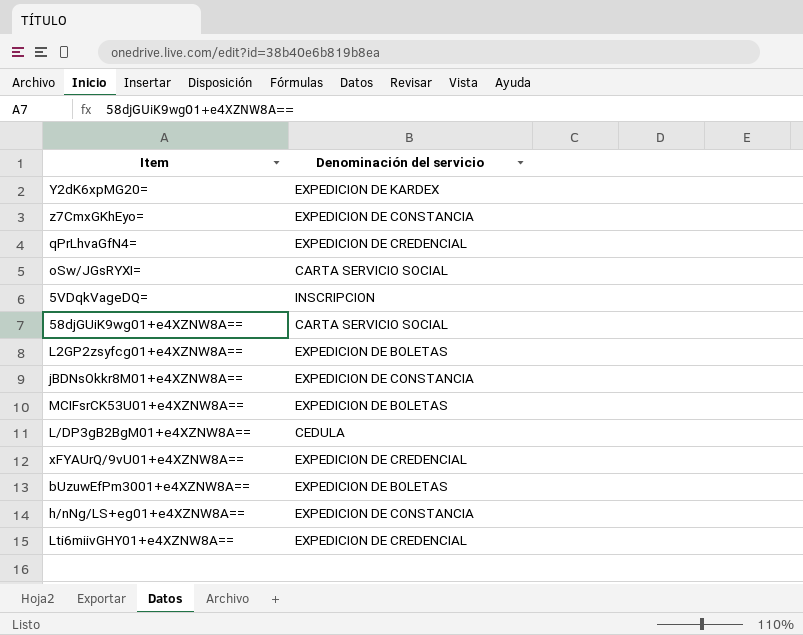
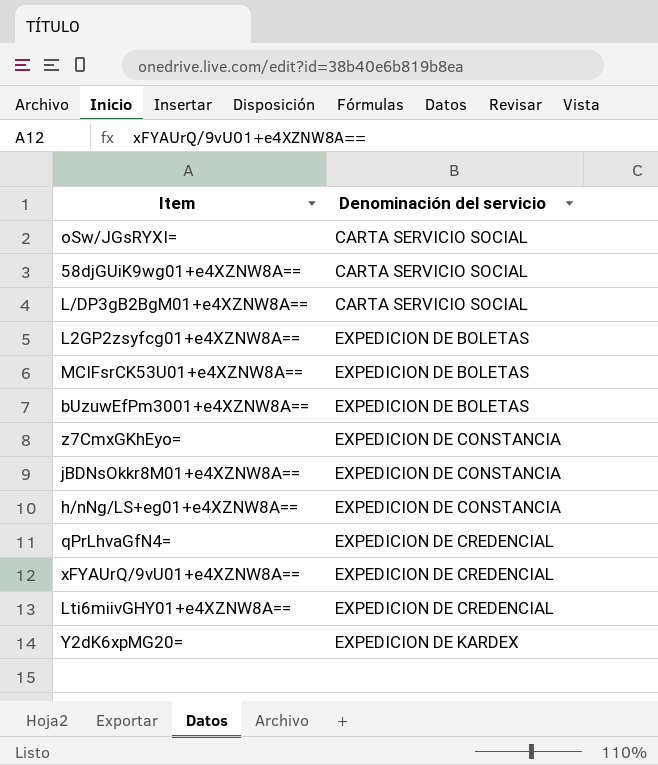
row order: none -> Denominación del servicio ascending
row 5VDqkVageDQ=: INSCRIPCION -> none
L/DP3gB2BgM01+e4XZNW8A== | Denominación del servicio: CEDULA -> CARTA SERVICIO SOCIAL

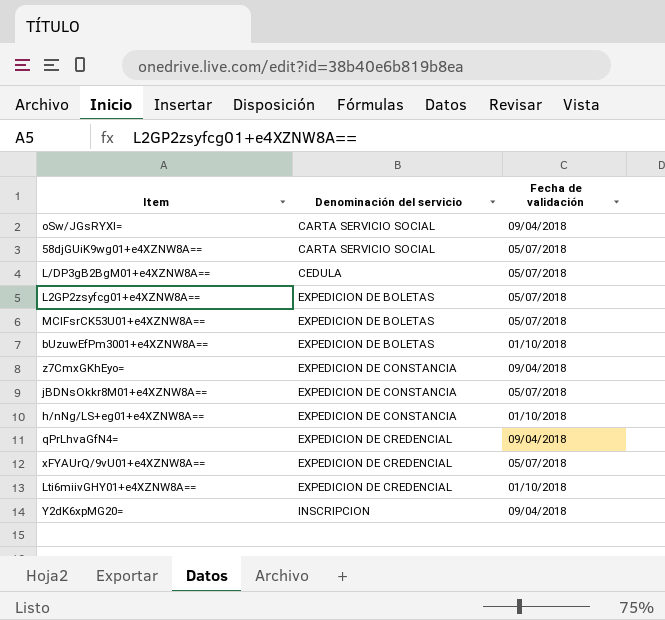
column Fecha de validación | position: none -> 3
L/DP3gB2BgM01+e4XZNW8A== | Denominación del servicio: CARTA SERVICIO SOCIAL -> CEDULA
Y2dK6xpMG20= | Denominación del servicio: EXPEDICION DE KARDEX -> INSCRIPCION

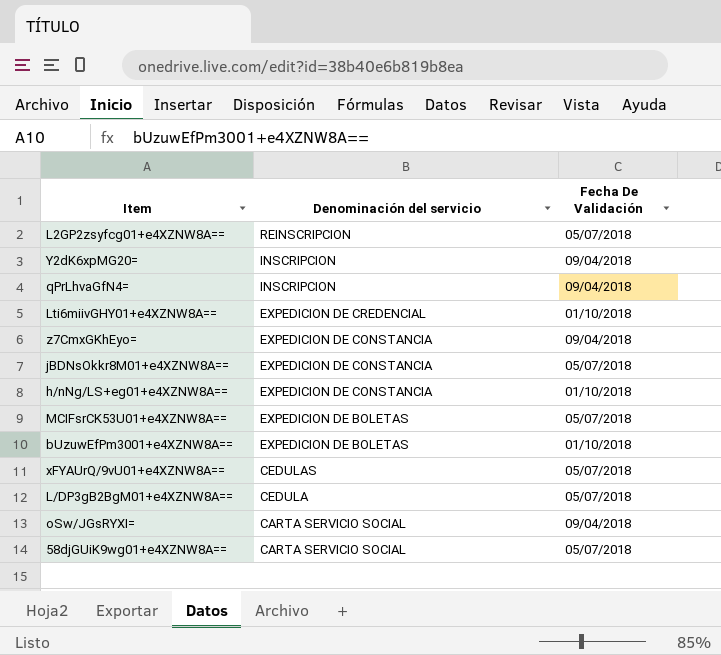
row order: Denominación del servicio ascending -> Denominación del servicio descending
column name: Fecha de validación -> Fecha De Validación
L2GP2zsyfcg01+e4XZNW8A== | Denominación del servicio: EXPEDICION DE BOLETAS -> REINSCRIPCION
qPrLhvaGfN4= | Denominación del servicio: EXPEDICION DE CREDENCIAL -> INSCRIPCION
xFYAUrQ/9vU01+e4XZNW8A== | Denominación del servicio: EXPEDICION DE CREDENCIAL -> CEDULAS

